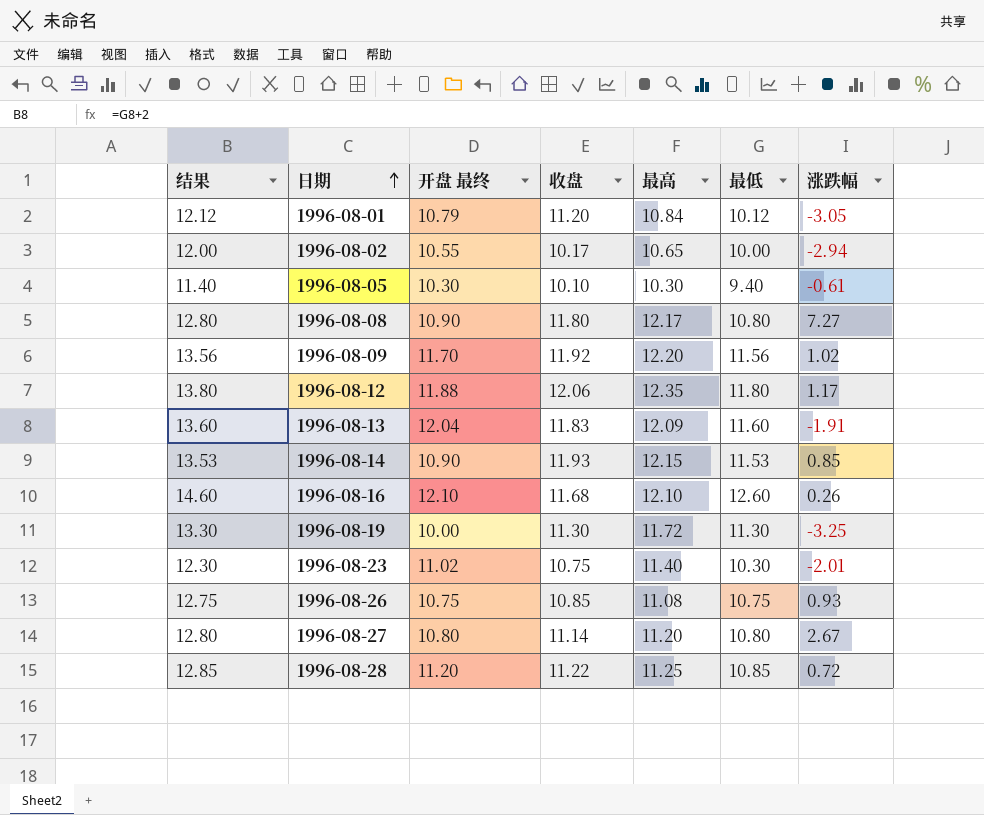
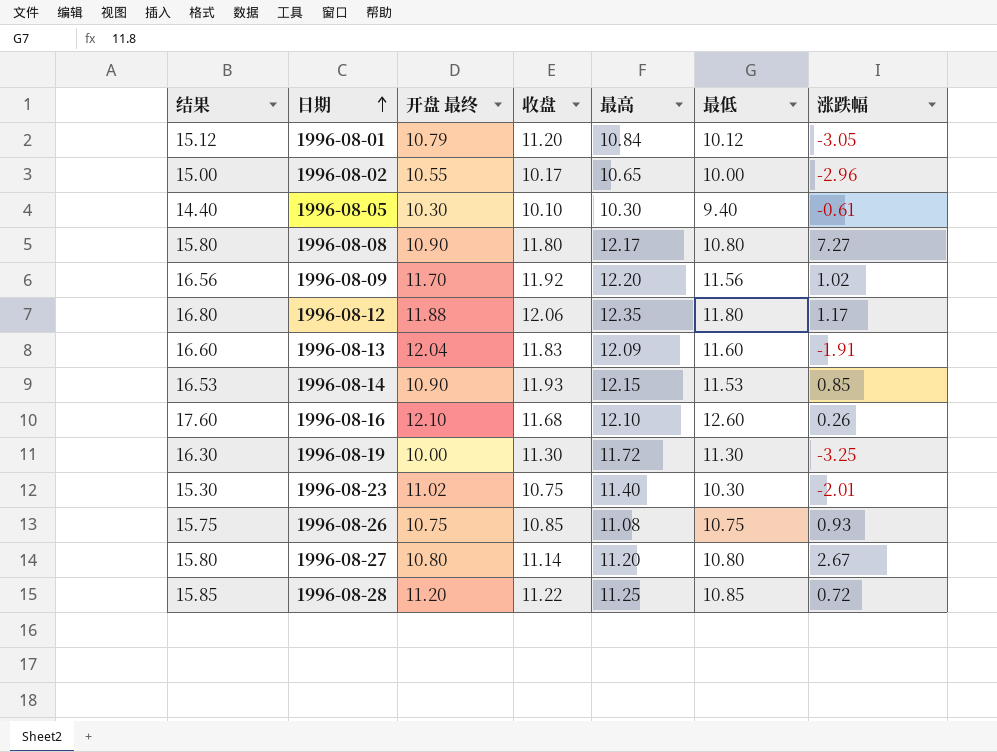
column 结果 | formula: [最低] + 2 -> [最低] + 5
1996-08-02 | 涨跌幅: -2.94 -> -2.96

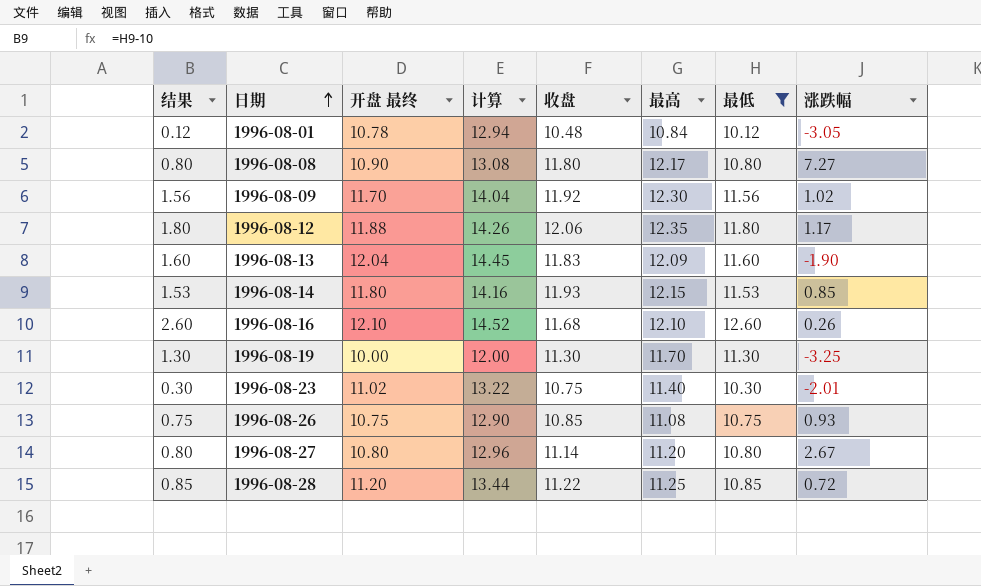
filter: none -> 最低 >= 10.12
column 结果 | formula: [最低] + 5 -> [最低] - 10
column 计算 | formula: none -> [开盘 最终] * 1.2
1996-08-01 | 开盘 最终: 10.79 -> 10.78
1996-08-01 | 收盘: 11.20 -> 10.48
1996-08-09 | 最高: 12.20 -> 12.30
1996-08-13 | 涨跌幅: -1.91 -> -1.90
1996-08-14 | 开盘 最终: 10.90 -> 11.80
1996-08-19 | 最高: 11.72 -> 11.70

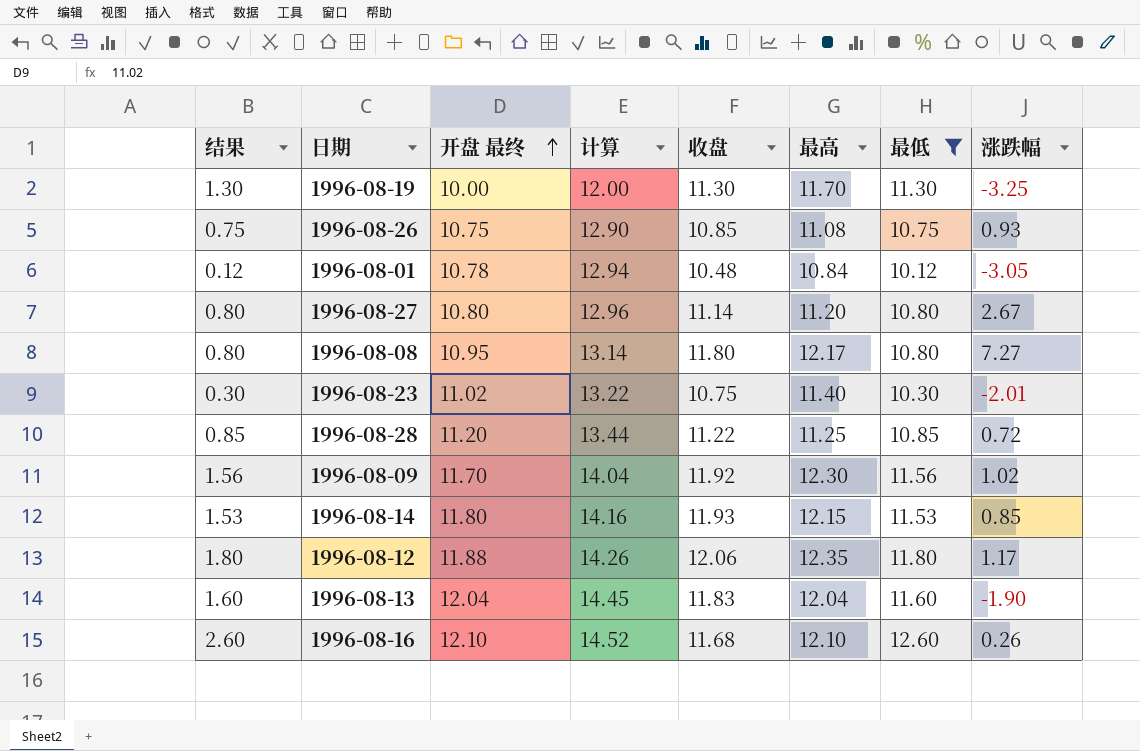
row order: 日期 ascending -> 开盘 最终 ascending
1996-08-08 | 开盘 最终: 10.90 -> 10.95
1996-08-08 | 计算: 13.08 -> 13.14
1996-08-13 | 最高: 12.09 -> 12.04

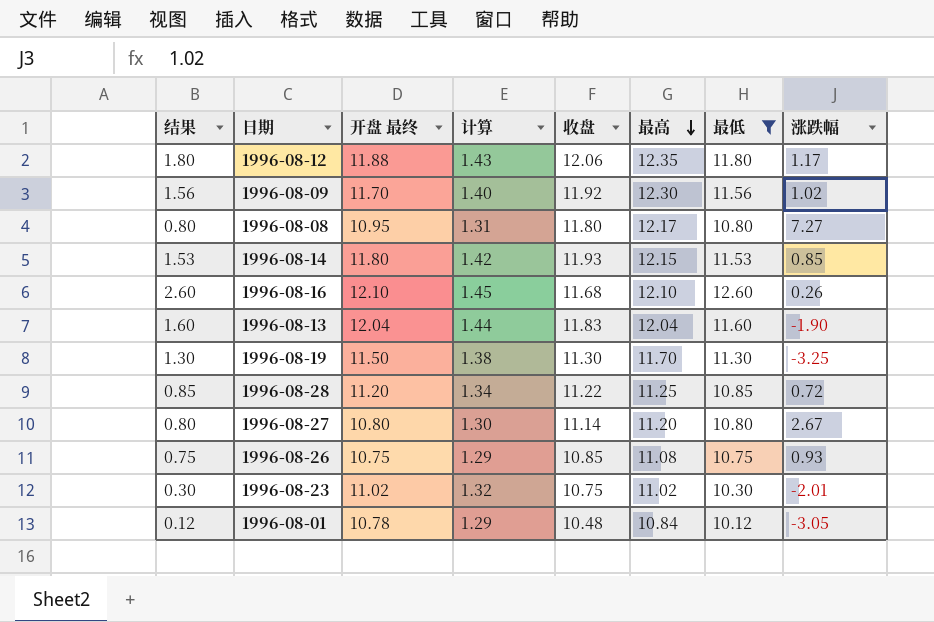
row order: 开盘 最终 ascending -> 最高 descending
column 计算 | formula: [开盘 最终] * 1.2 -> [开盘 最终] * 0.12
1996-08-19 | 开盘 最终: 10.00 -> 11.50
1996-08-23 | 最高: 11.40 -> 11.02

